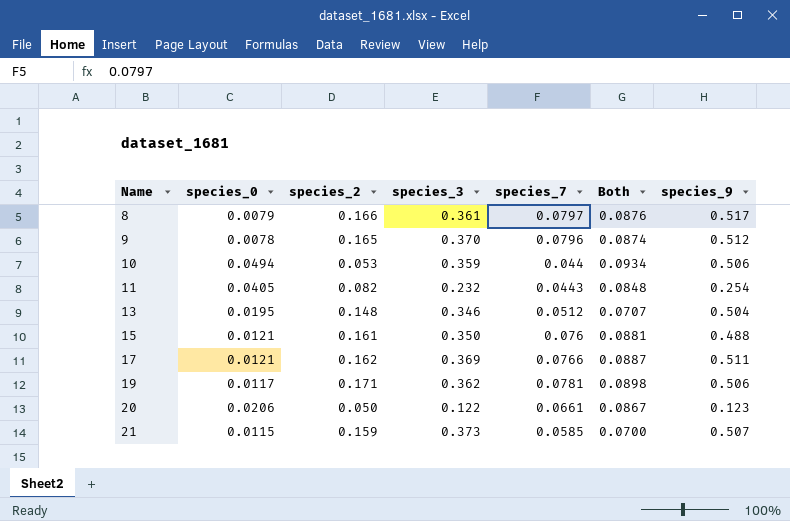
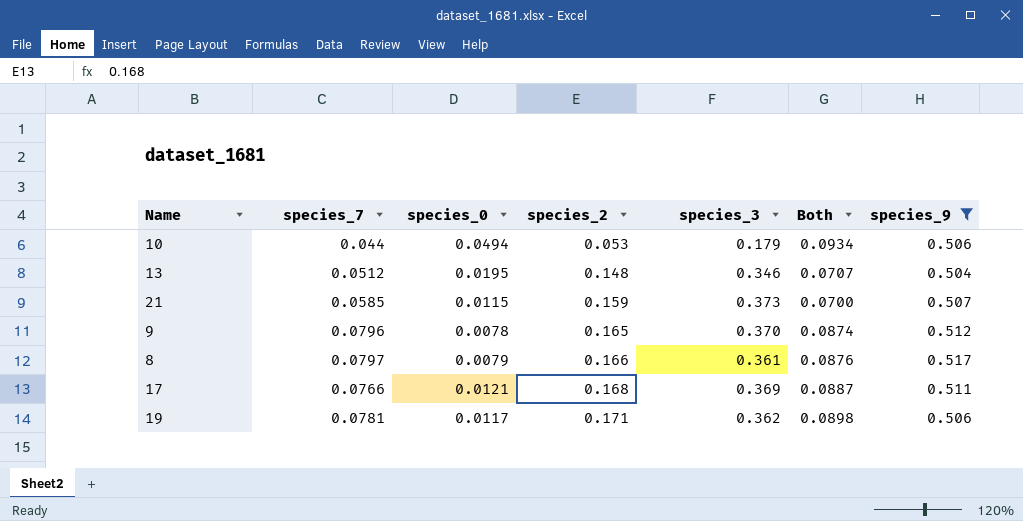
filter: none -> species_9 >= 0.504
row order: Name ascending -> species_2 ascending
column species_7 | position: 5 -> 2
10 | species_3: 0.359 -> 0.179
17 | species_2: 0.162 -> 0.168

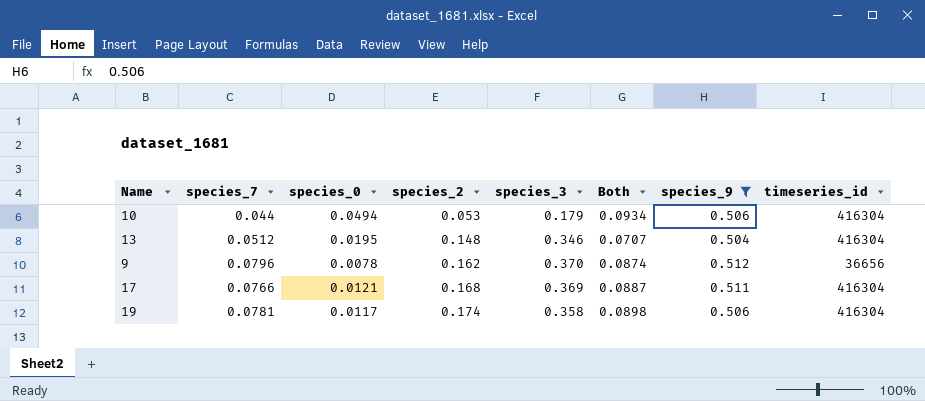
column timeseries_id | position: none -> 8
row 21: 0.0585 | 0.0115 | 0.159 | 0.373 | 0.0700 | 0.507 -> none
row 8: 0.0797 | 0.0079 | 0.166 | 0.361 | 0.0876 | 0.517 -> none
9 | species_2: 0.165 -> 0.162
19 | species_2: 0.171 -> 0.174
19 | species_3: 0.362 -> 0.358

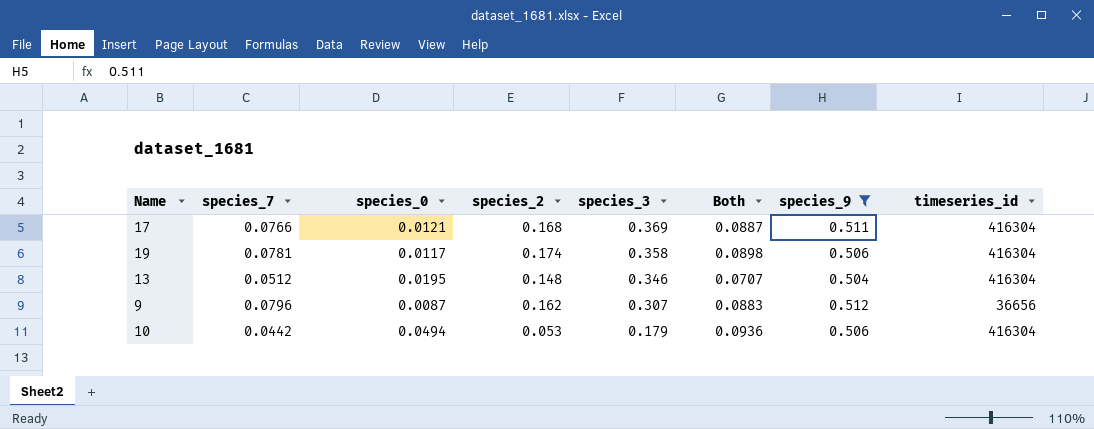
row order: species_2 ascending -> species_3 descending
9 | species_0: 0.0078 -> 0.0087
9 | species_3: 0.370 -> 0.307
9 | Both: 0.0874 -> 0.0883
10 | species_7: 0.044 -> 0.0442
10 | Both: 0.0934 -> 0.0936

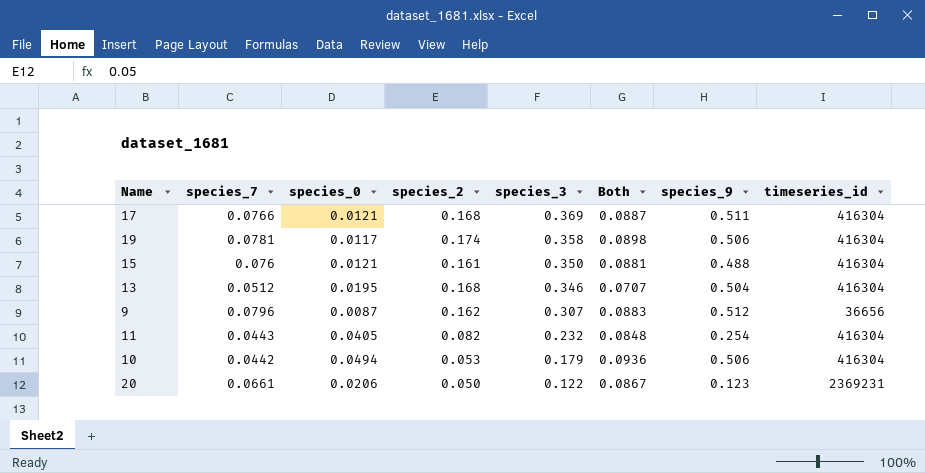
filter: species_9 >= 0.504 -> none
13 | species_2: 0.148 -> 0.168

